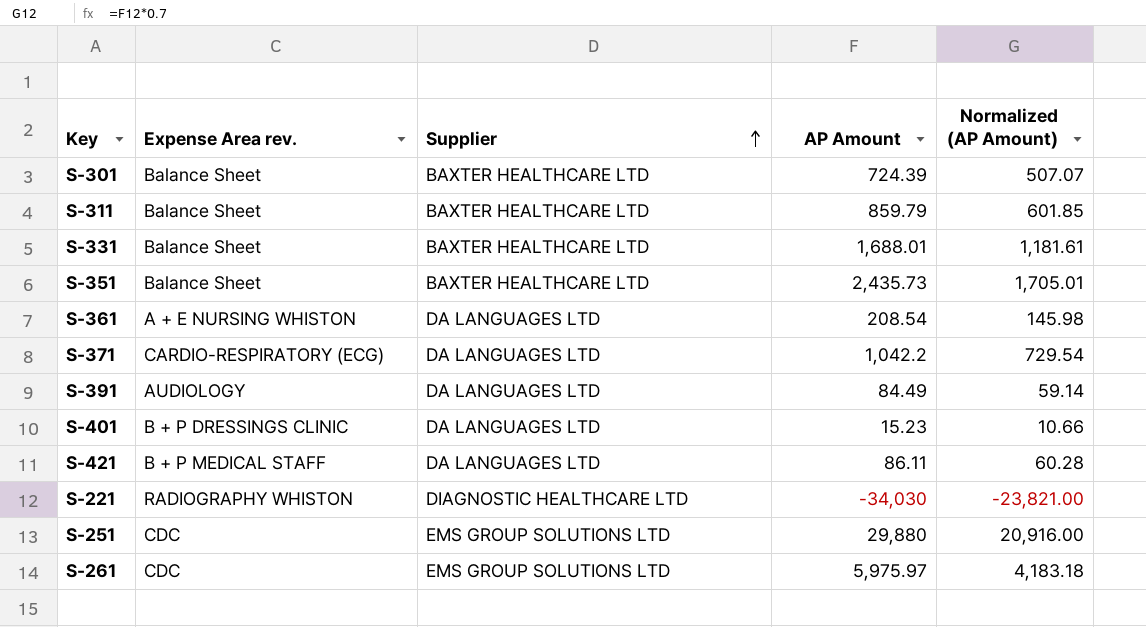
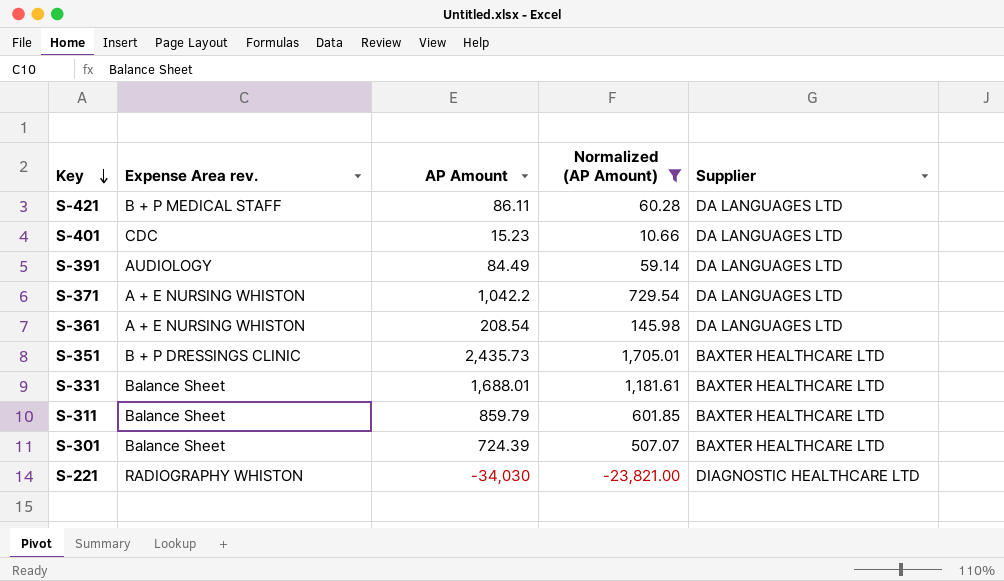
filter: none -> Normalized (AP Amount) <= 1,705.01
row order: Supplier ascending -> Key descending
column Supplier | position: 3 -> 5
S-401 | Expense Area rev.: B + P DRESSINGS CLINIC -> CDC
S-371 | Expense Area rev.: CARDIO-RESPIRATORY (ECG) -> A + E NURSING WHISTON
S-351 | Expense Area rev.: Balance Sheet -> B + P DRESSINGS CLINIC

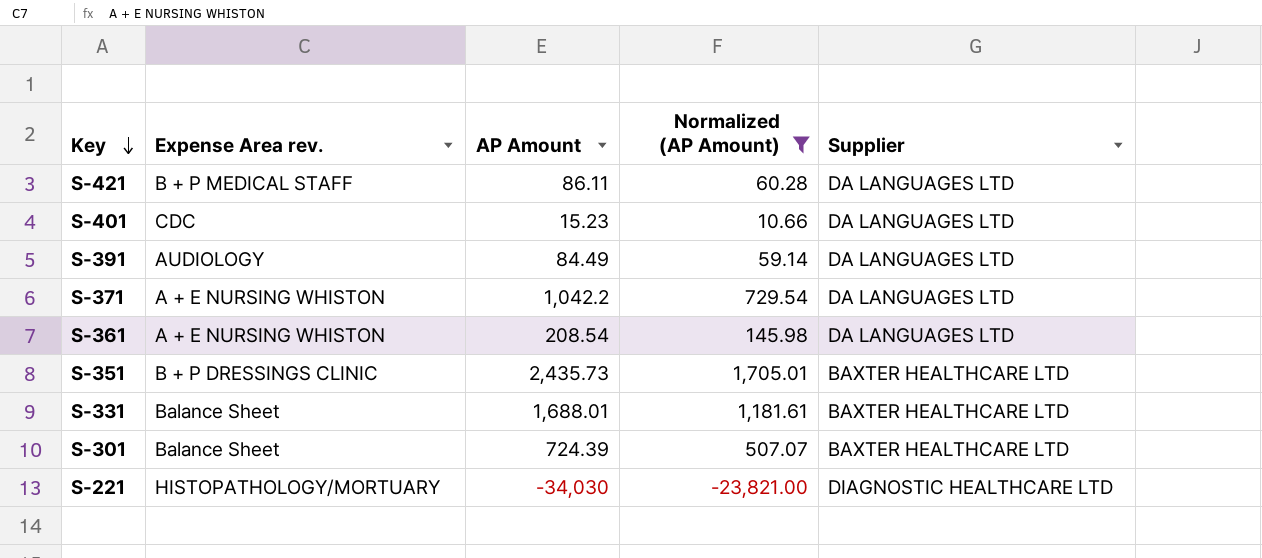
row S-311: Balance Sheet | 859.79 | 601.85 | BAXTER HEALTHCARE LTD -> none
S-221 | Expense Area rev.: RADIOGRAPHY WHISTON -> HISTOPATHOLOGY/MORTUARY

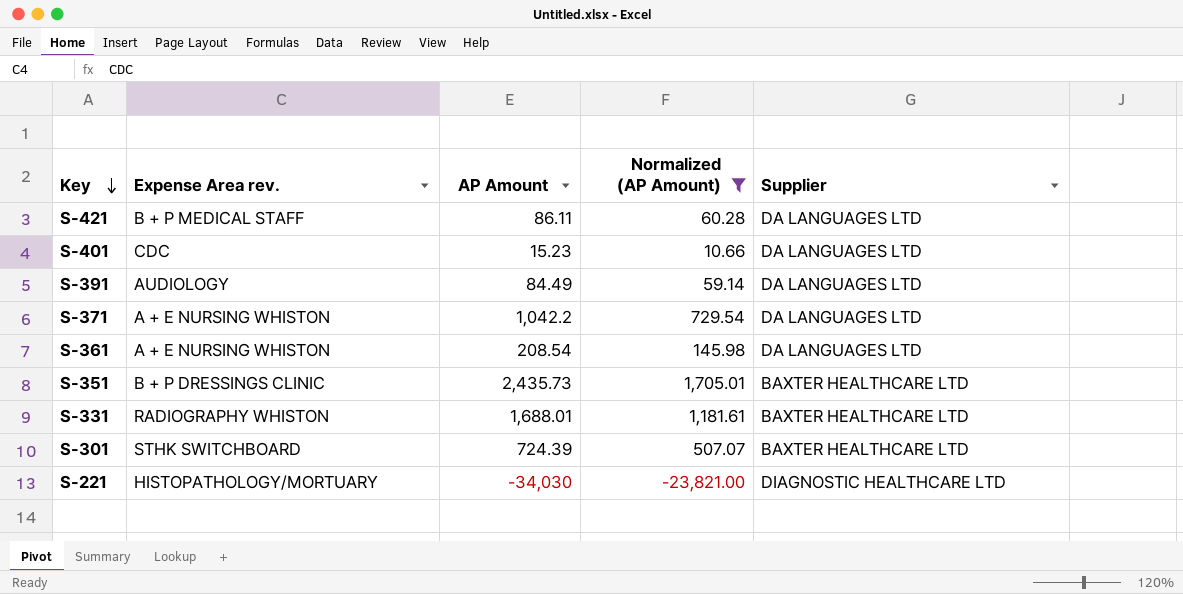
S-331 | Expense Area rev.: Balance Sheet -> RADIOGRAPHY WHISTON
S-301 | Expense Area rev.: Balance Sheet -> STHK SWITCHBOARD

